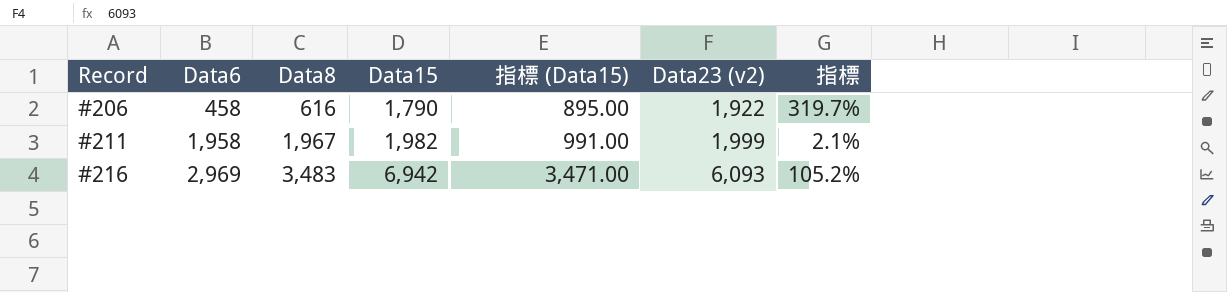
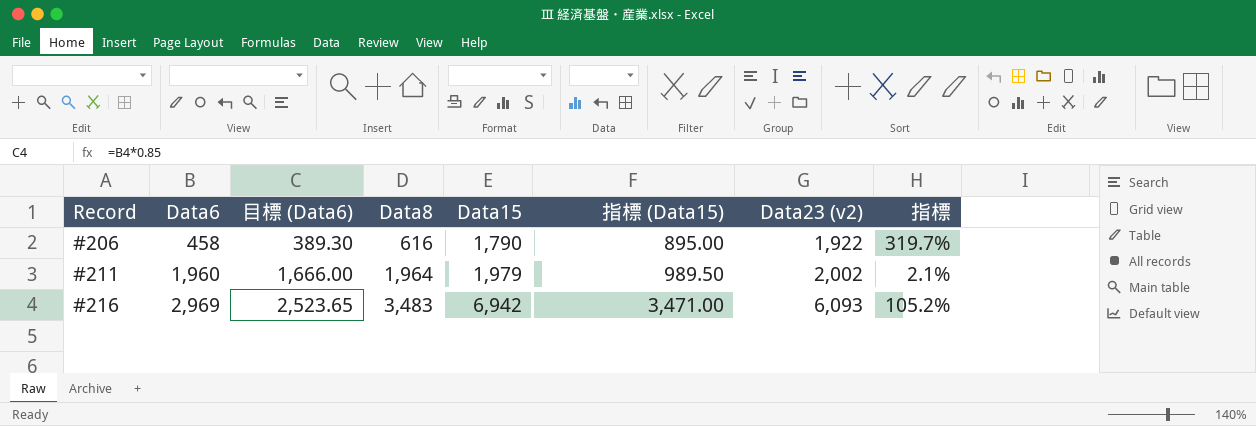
column 目標 (Data6) | formula: none -> [Data6] * 0.85
#211 | Data6: 1,958 -> 1,960
#211 | Data8: 1,967 -> 1,964
#211 | Data15: 1,982 -> 1,979
#211 | 指標 (Data15): 991.00 -> 989.50
#211 | Data23 (v2): 1,999 -> 2,002

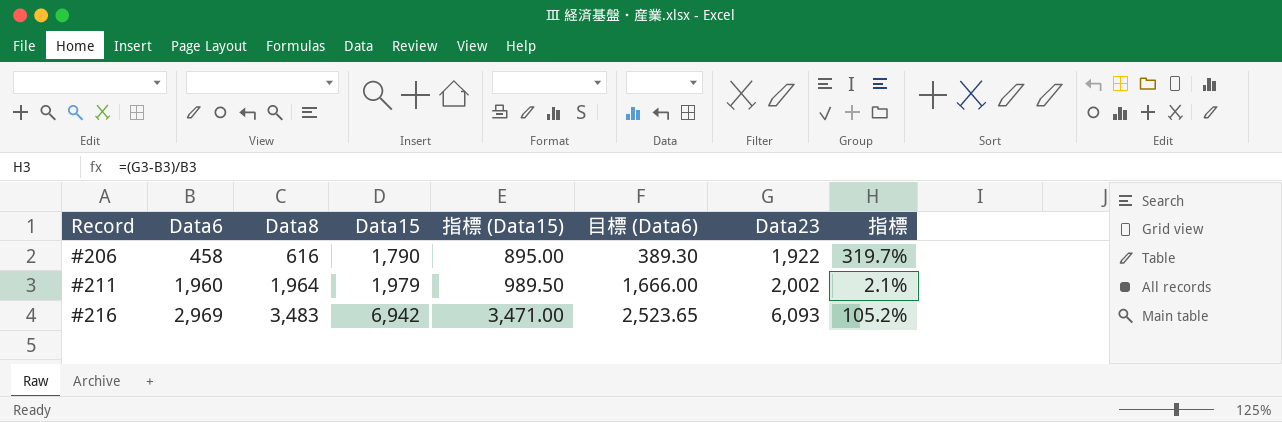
column 目標 (Data6) | position: 3 -> 6
column name: Data23 (v2) -> Data23

